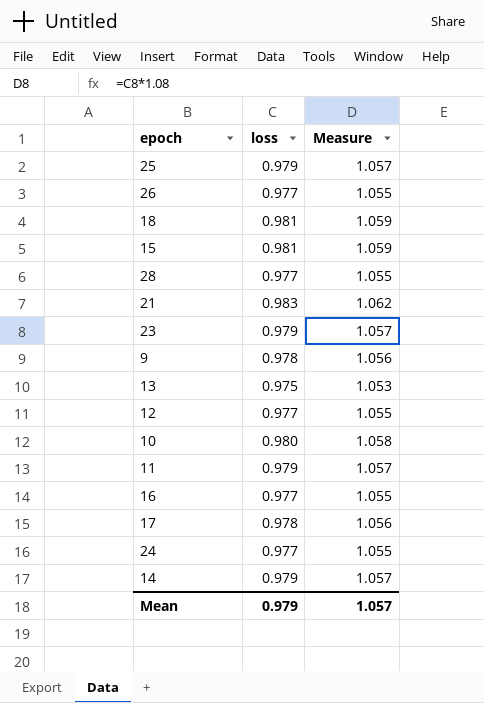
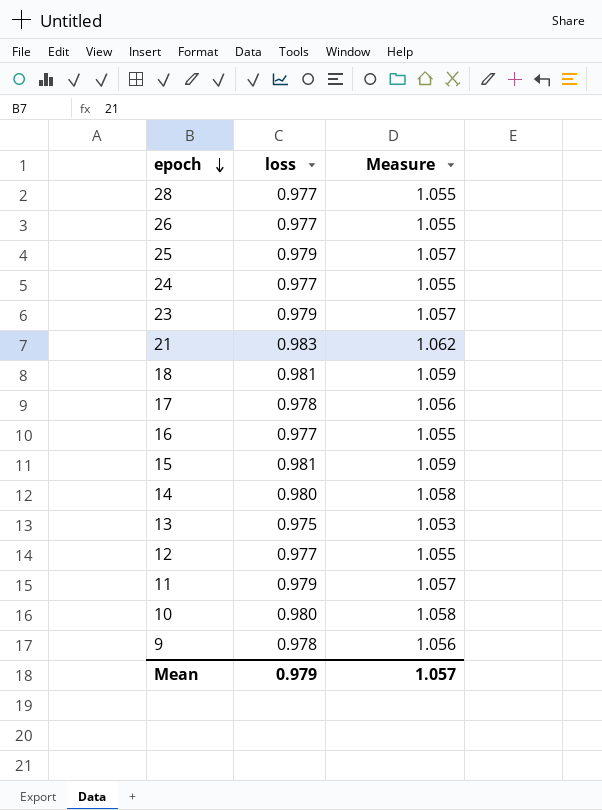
row order: none -> epoch descending
14 | loss: 0.979 -> 0.980
14 | Measure: 1.057 -> 1.058

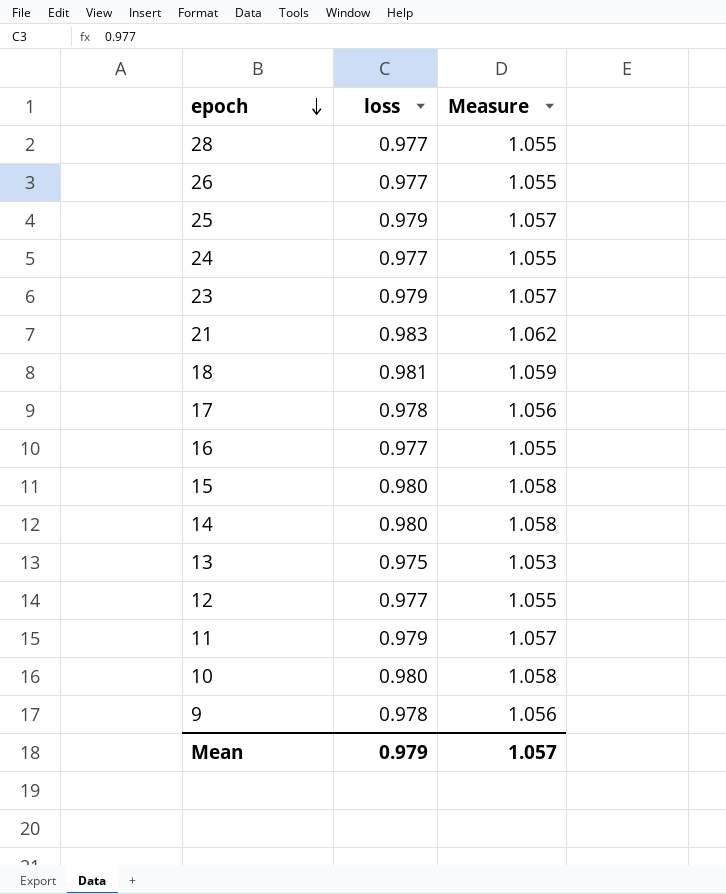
15 | loss: 0.981 -> 0.980
15 | Measure: 1.059 -> 1.058

